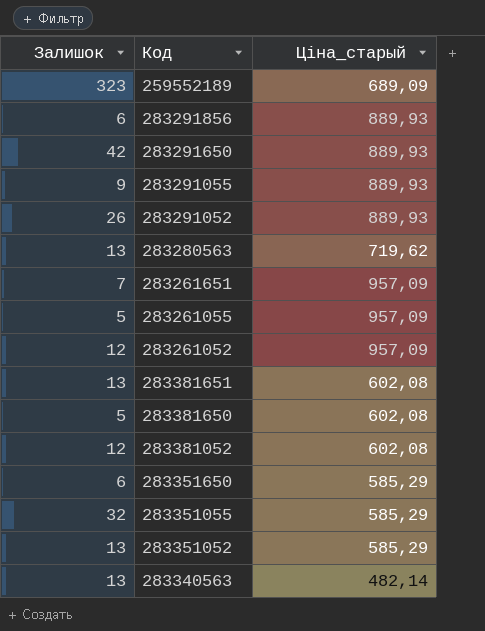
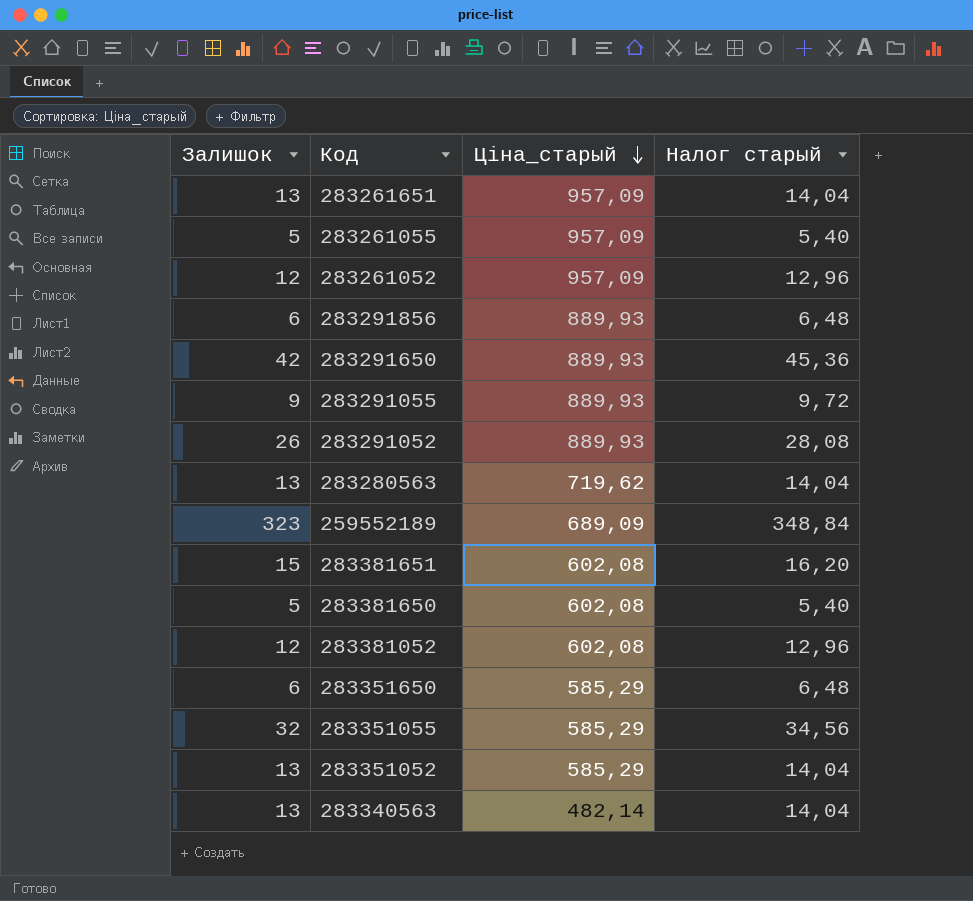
row order: none -> Ціна_старый descending
column Налог старый | formula: none -> [Залишок] * 1,08
283261651 | Залишок: 7 -> 13
283381651 | Залишок: 13 -> 15

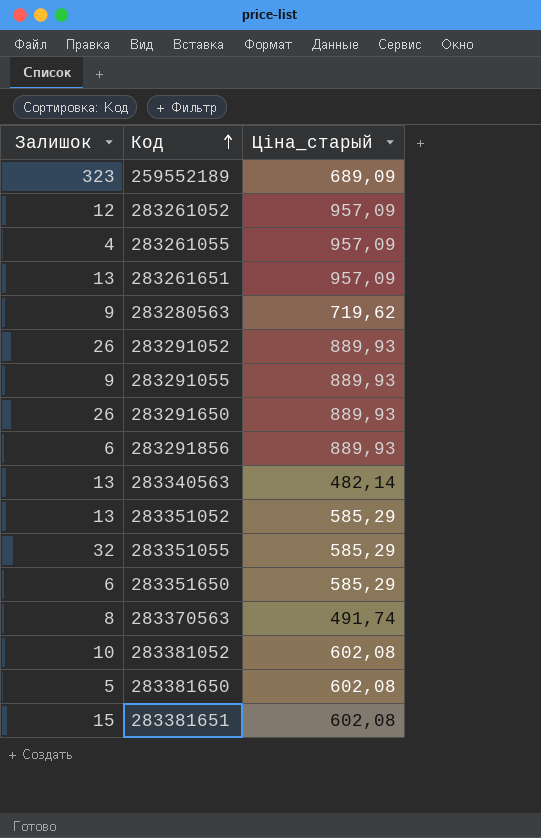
row order: Ціна_старый descending -> Код ascending
column Налог старый | formula: [Залишок] * 1,08 -> none
283261055 | Залишок: 5 -> 4
283280563 | Залишок: 13 -> 9
283291650 | Залишок: 42 -> 26
row 283370563: none -> 8 | 491,74
283381052 | Залишок: 12 -> 10

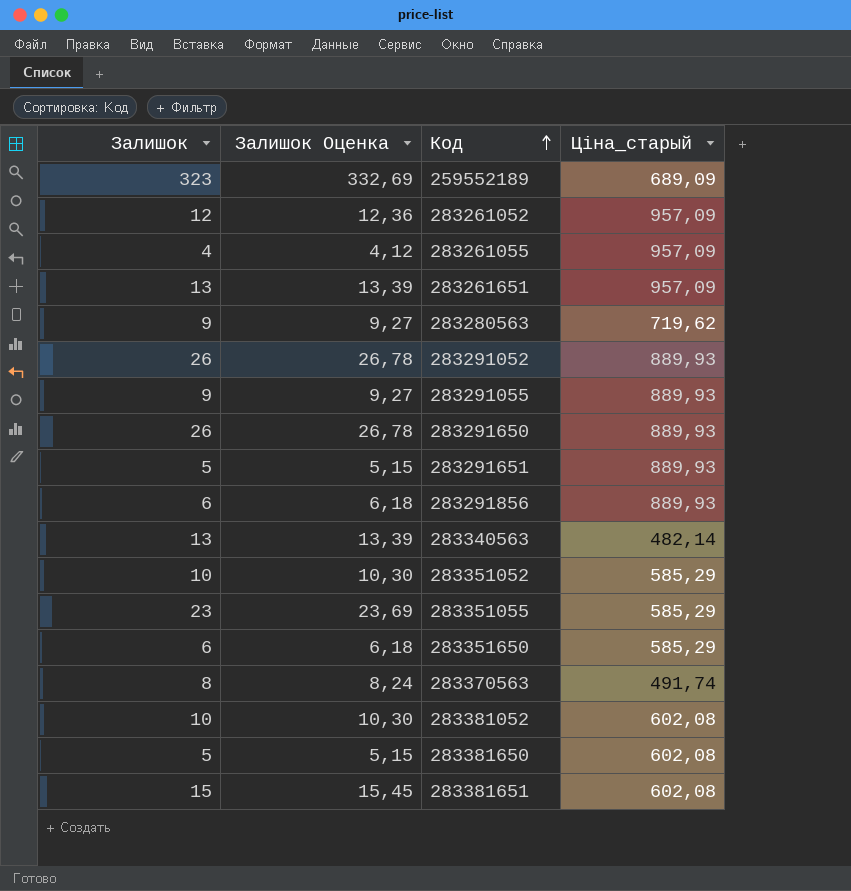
column Залишок Оценка | formula: none -> [Залишок] * 1,03
row 283291651: none -> 5 | 5,15 | 889,93
283351052 | Залишок: 13 -> 10
283351055 | Залишок: 32 -> 23

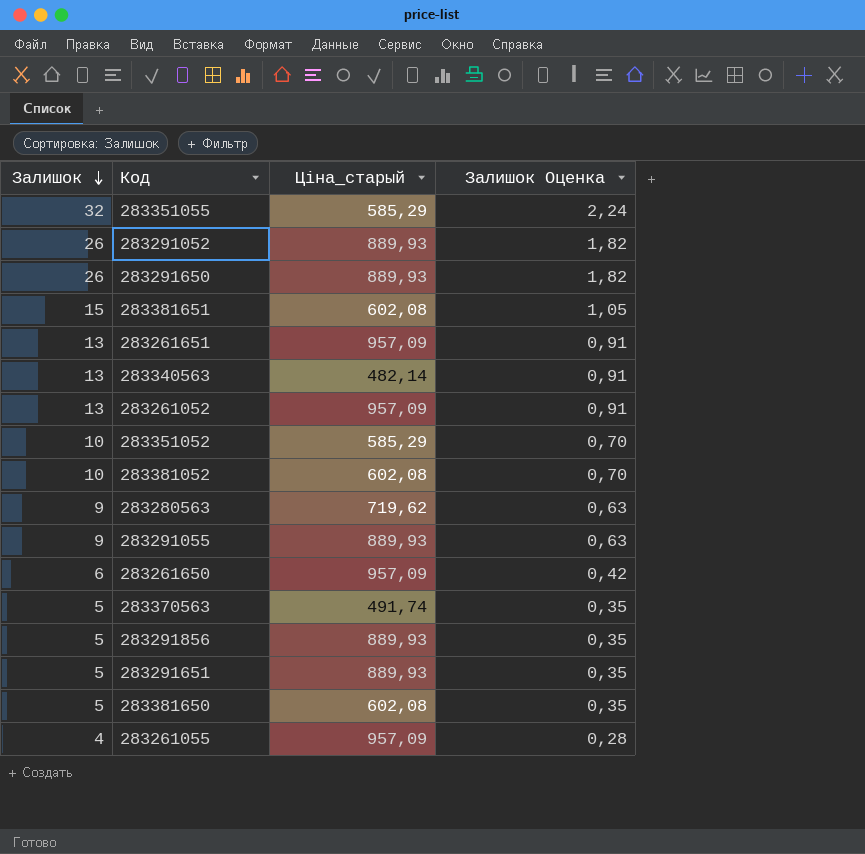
row order: Код ascending -> Залишок descending
column Залишок Оценка | formula: [Залишок] * 1,03 -> [Залишок] * 0,07
column Залишок Оценка | position: 2 -> 4
row 259552189: 323 | 332,69 | 689,09 -> none
row 283351650: 6 | 6,18 | 585,29 -> none
283351055 | Залишок: 23 -> 32
283261052 | Залишок: 12 -> 13
row 283261650: none -> 6 | 957,09 | 0,42
283370563 | Залишок: 8 -> 5
283291856 | Залишок: 6 -> 5

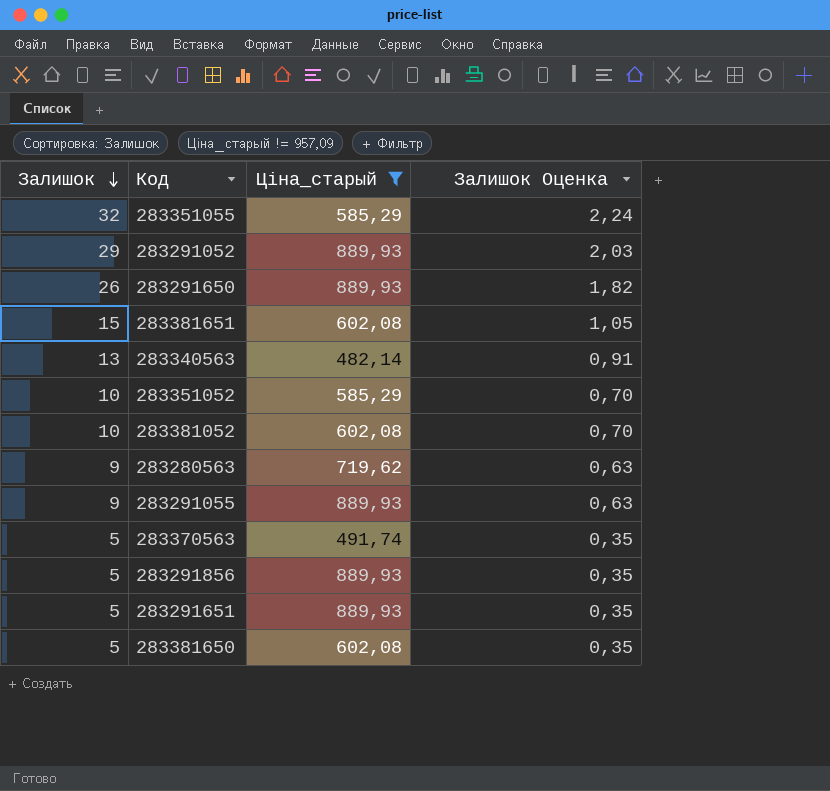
filter: none -> Ціна_старый != 957,09
283291052 | Залишок: 26 -> 29
283291052 | Залишок Оценка: 1,82 -> 2,03

